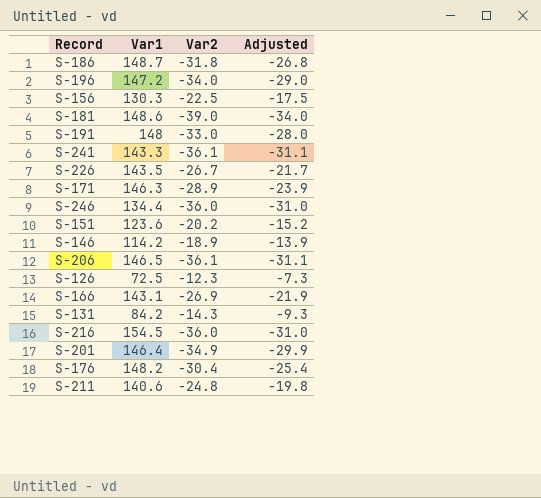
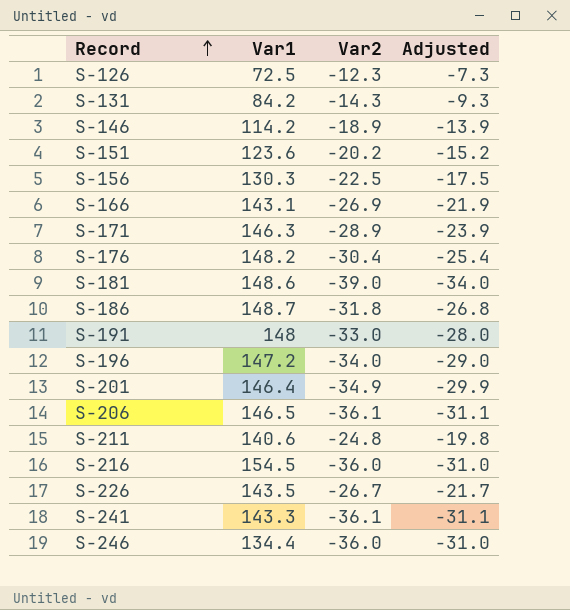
row order: none -> Record ascending

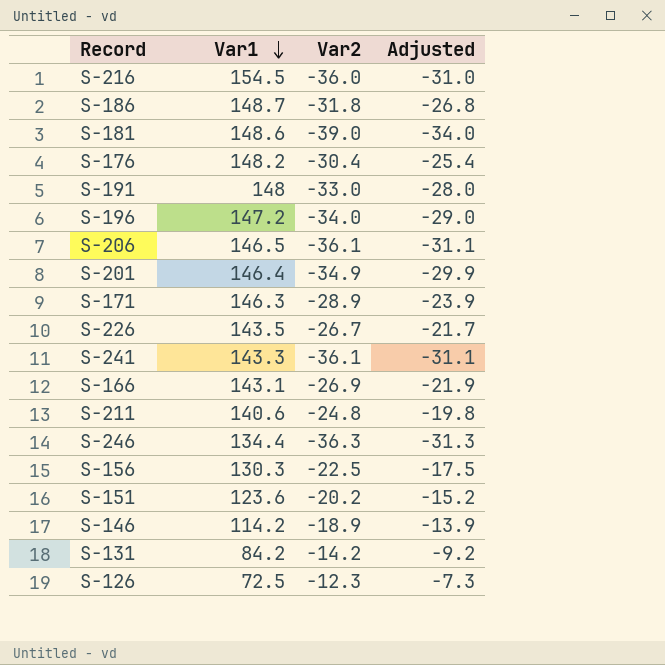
row order: Record ascending -> Var1 descending
S-246 | Var2: -36.0 -> -36.3
S-246 | Adjusted: -31.0 -> -31.3
S-131 | Var2: -14.3 -> -14.2
S-131 | Adjusted: -9.3 -> -9.2

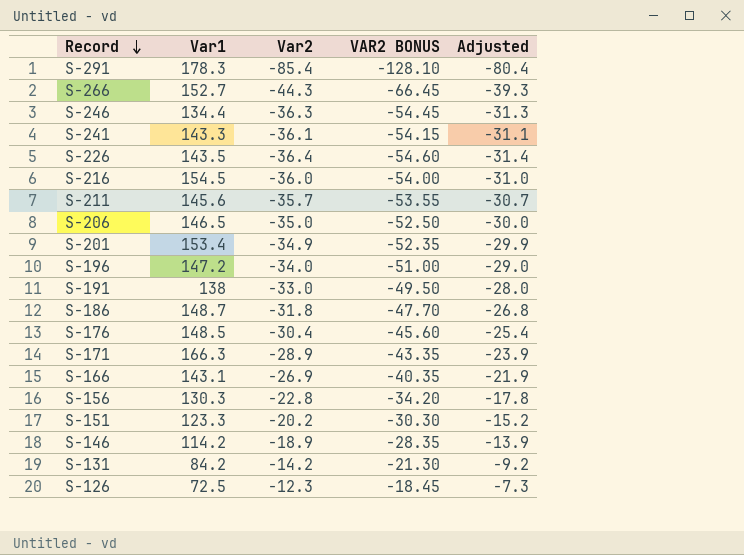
row order: Var1 descending -> Record descending
column VAR2 BONUS | formula: none -> [Var2] * 1.5
row S-181: 148.6 | -39.0 | -34.0 -> none
row S-291: none -> 178.3 | -85.4 | -128.10 | -80.4
row S-266: none -> 152.7 | -44.3 | -66.45 | -39.3
S-226 | Var2: -26.7 -> -36.4
S-226 | Adjusted: -21.7 -> -31.4
S-211 | Var1: 140.6 -> 145.6
S-211 | Var2: -24.8 -> -35.7
S-211 | Adjusted: -19.8 -> -30.7
S-206 | Var2: -36.1 -> -35.0
S-206 | Adjusted: -31.1 -> -30.0
S-201 | Var1: 146.4 -> 153.4
S-191 | Var1: 148 -> 138
S-176 | Var1: 148.2 -> 148.5
S-171 | Var1: 146.3 -> 166.3
S-156 | Var2: -22.5 -> -22.8
S-156 | Adjusted: -17.5 -> -17.8
S-151 | Var1: 123.6 -> 123.3

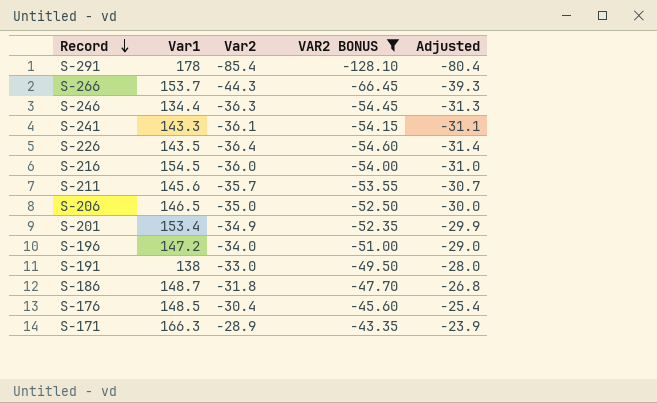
filter: none -> VAR2 BONUS <= -43.35
S-291 | Var1: 178.3 -> 178
S-266 | Var1: 152.7 -> 153.7

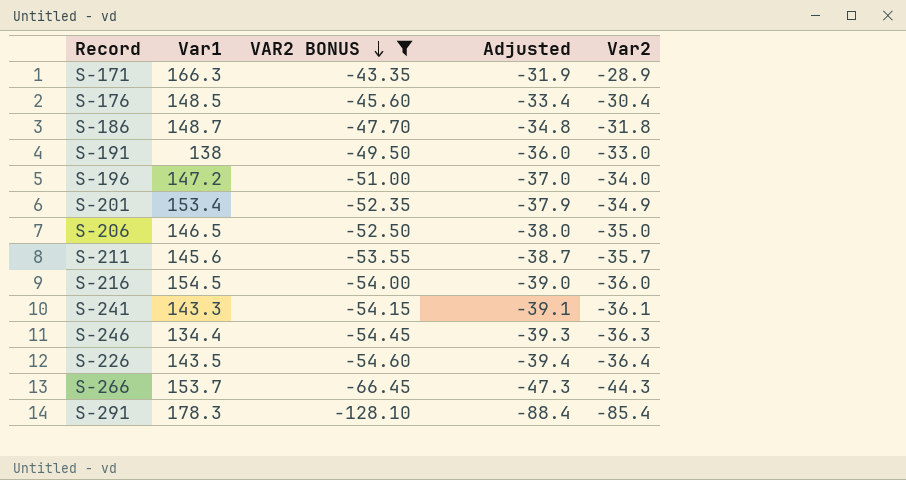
row order: Record descending -> VAR2 BONUS descending
column Adjusted | formula: [Var2] + 5 -> [Var2] - 3
column Var2 | position: 3 -> 5
S-291 | Var1: 178 -> 178.3

